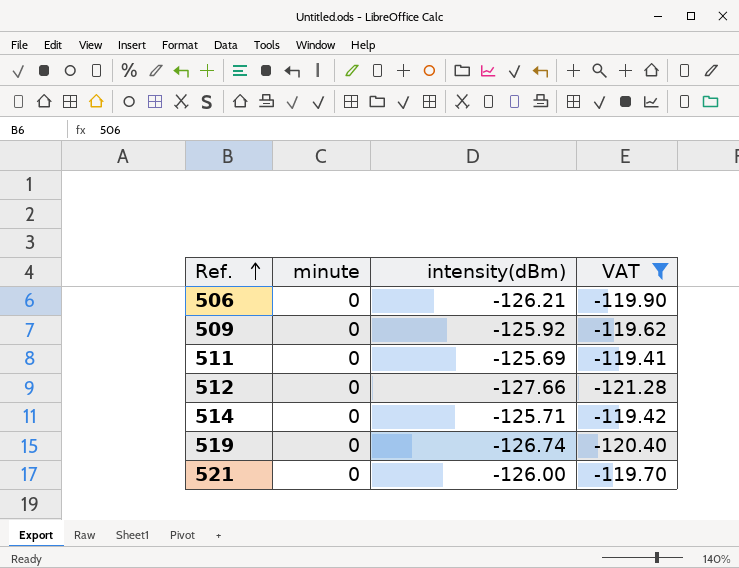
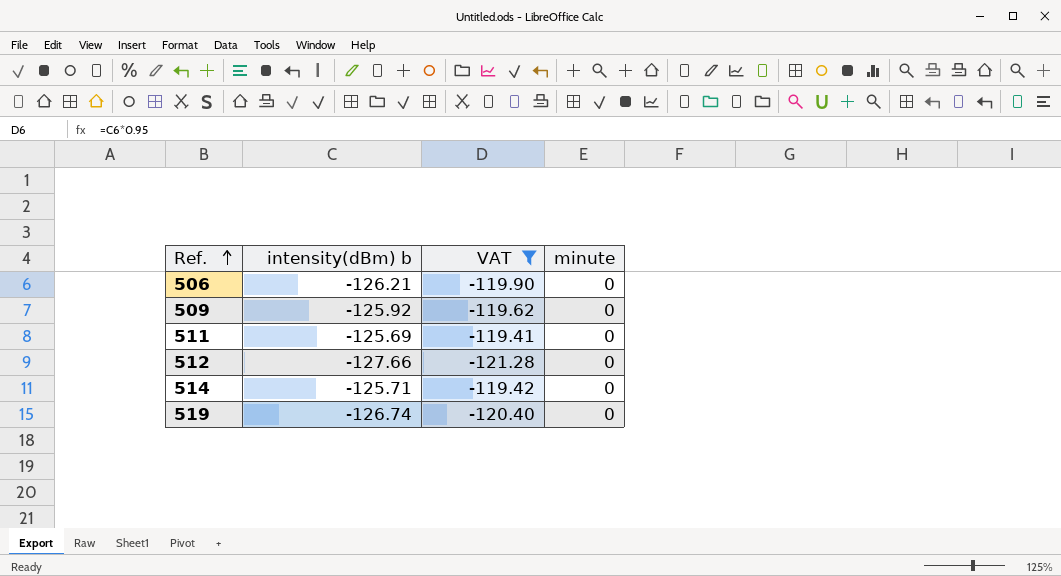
column name: intensity(dBm) -> intensity(dBm) b
column minute | position: 2 -> 4
row 521: 0 | -126.00 | -119.70 -> none

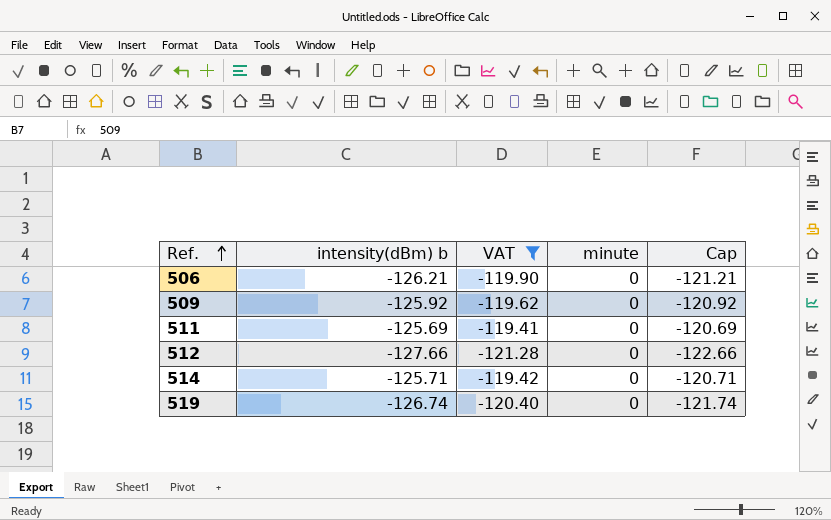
column Cap | formula: none -> [intensity(dBm) b] + 5

